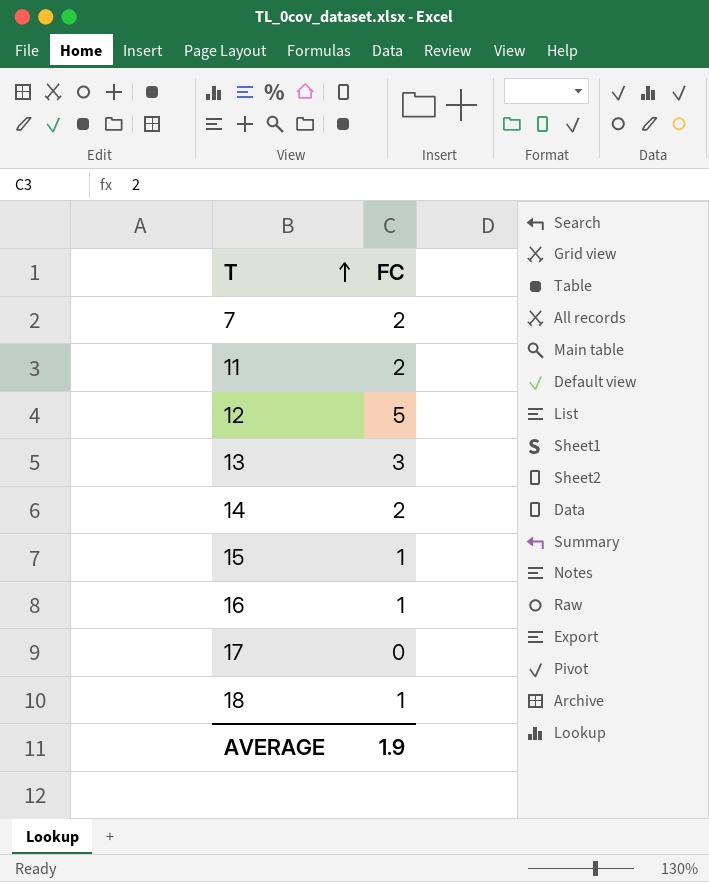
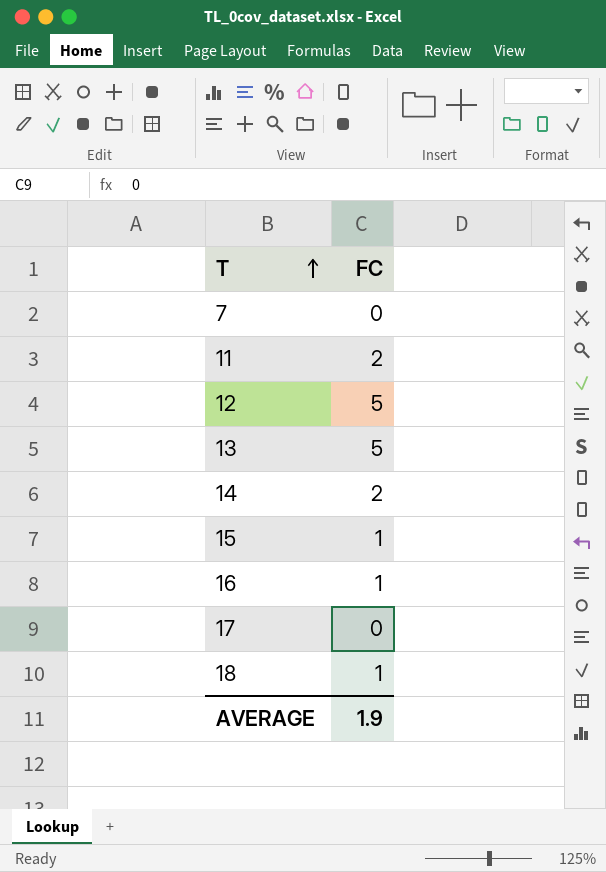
7 | FC: 2 -> 0
13 | FC: 3 -> 5

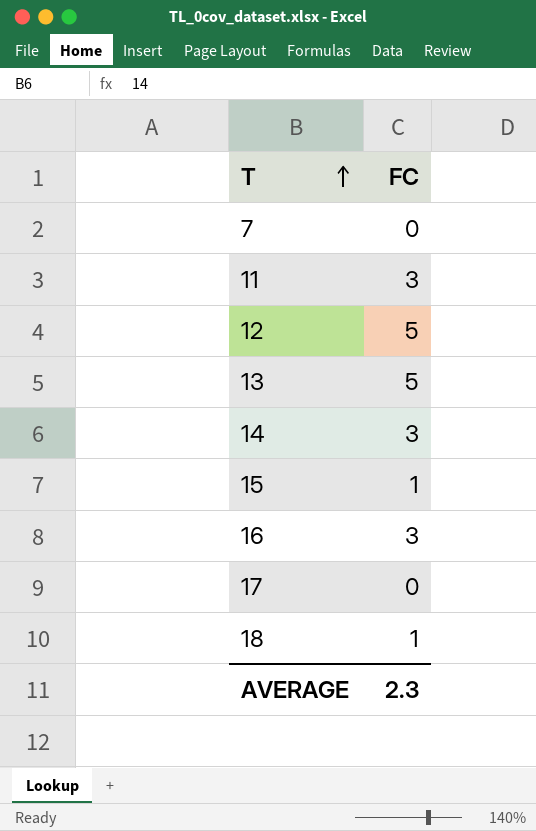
11 | FC: 2 -> 3
14 | FC: 2 -> 3
16 | FC: 1 -> 3
AVERAGE | FC: 1.9 -> 2.3

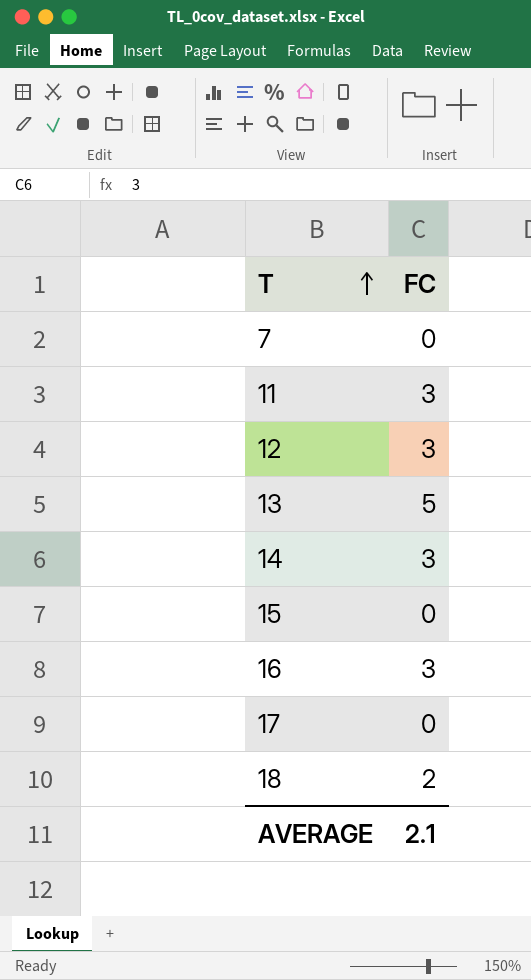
12 | FC: 5 -> 3
15 | FC: 1 -> 0
18 | FC: 1 -> 2
AVERAGE | FC: 2.3 -> 2.1

